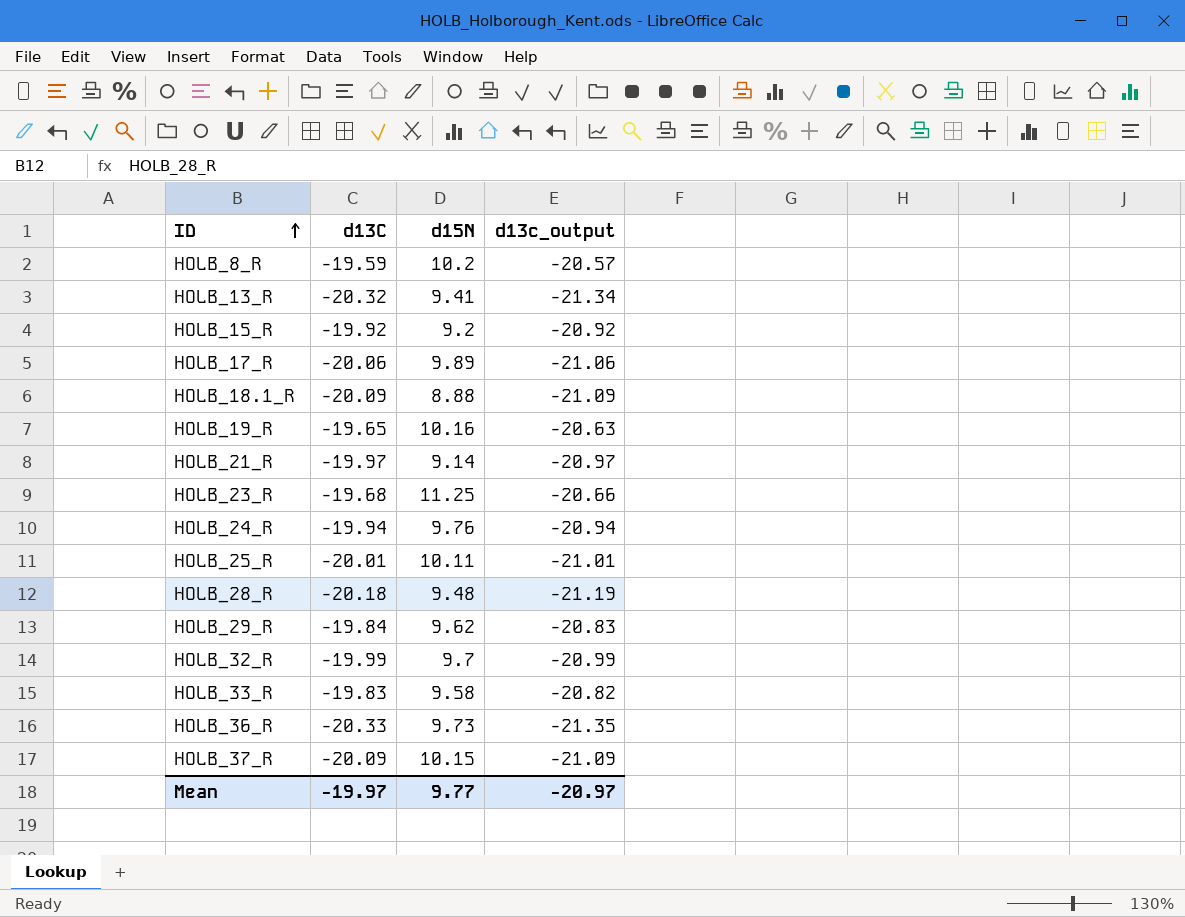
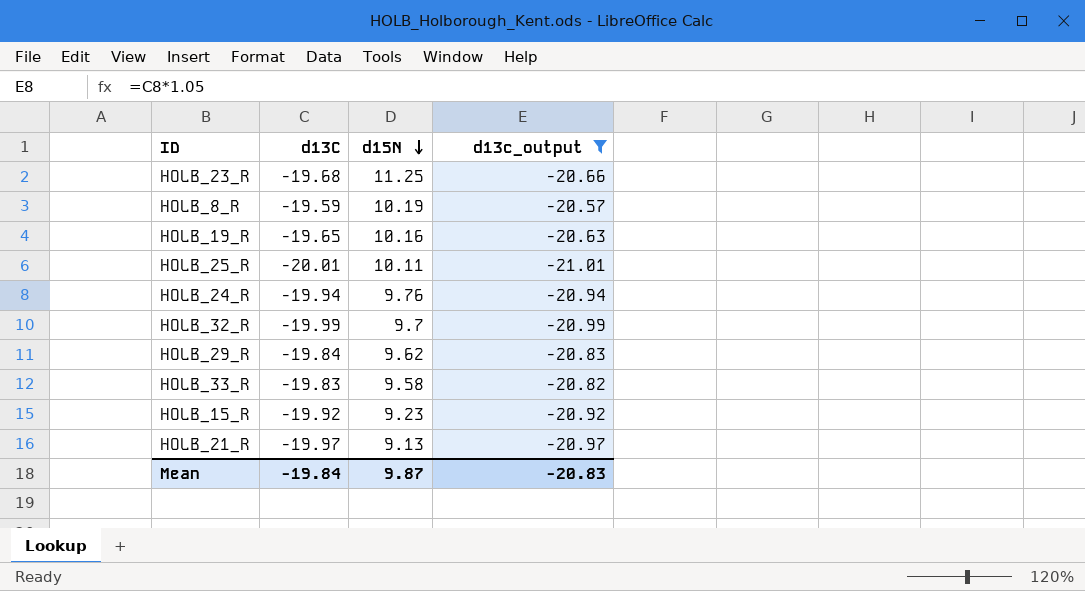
filter: none -> d13c_output >= -21.01
row order: ID ascending -> d15N descending
HOLB_8_R | d15N: 10.2 -> 10.19
HOLB_15_R | d15N: 9.2 -> 9.23
HOLB_21_R | d15N: 9.14 -> 9.13
Mean | d13C: -19.97 -> -19.84
Mean | d15N: 9.77 -> 9.87
Mean | d13c_output: -20.97 -> -20.83

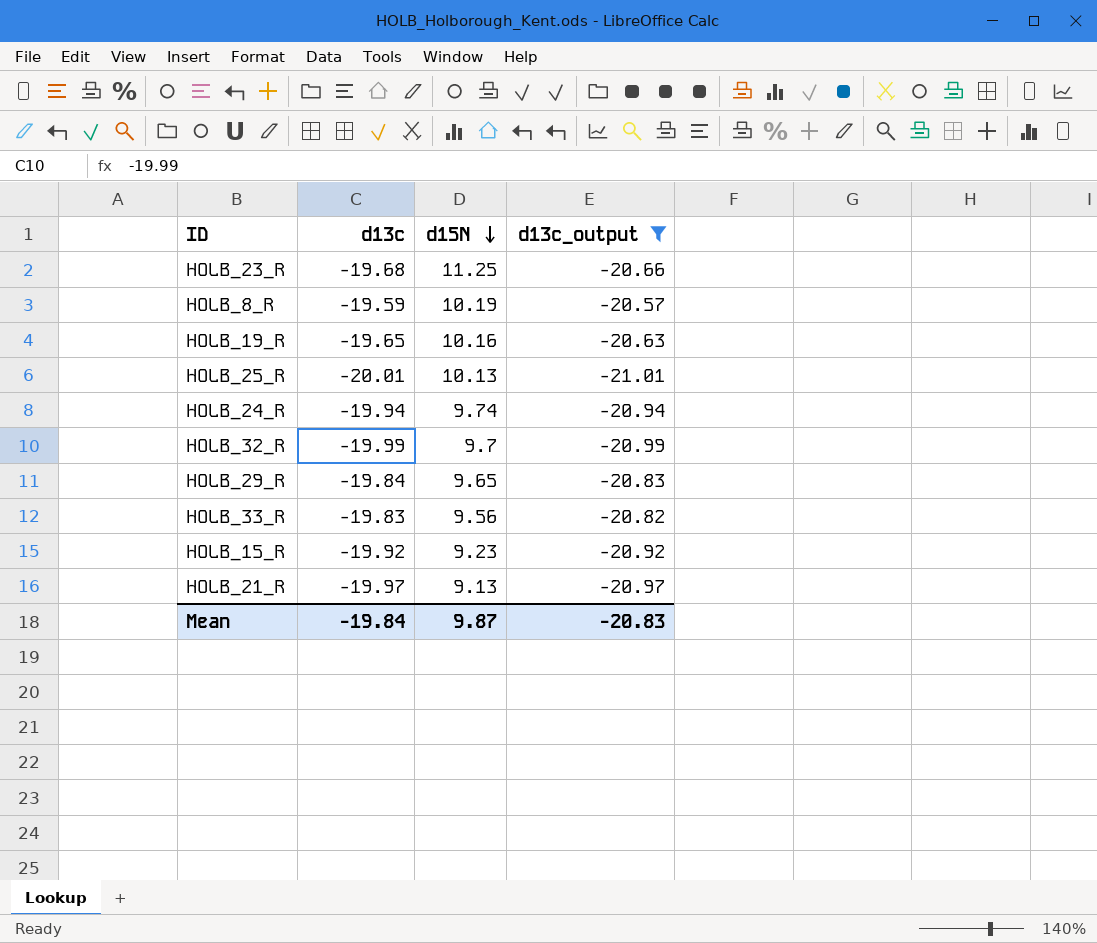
column name: d13C -> d13c
HOLB_25_R | d15N: 10.11 -> 10.13
HOLB_24_R | d15N: 9.76 -> 9.74
HOLB_29_R | d15N: 9.62 -> 9.65
HOLB_33_R | d15N: 9.58 -> 9.56

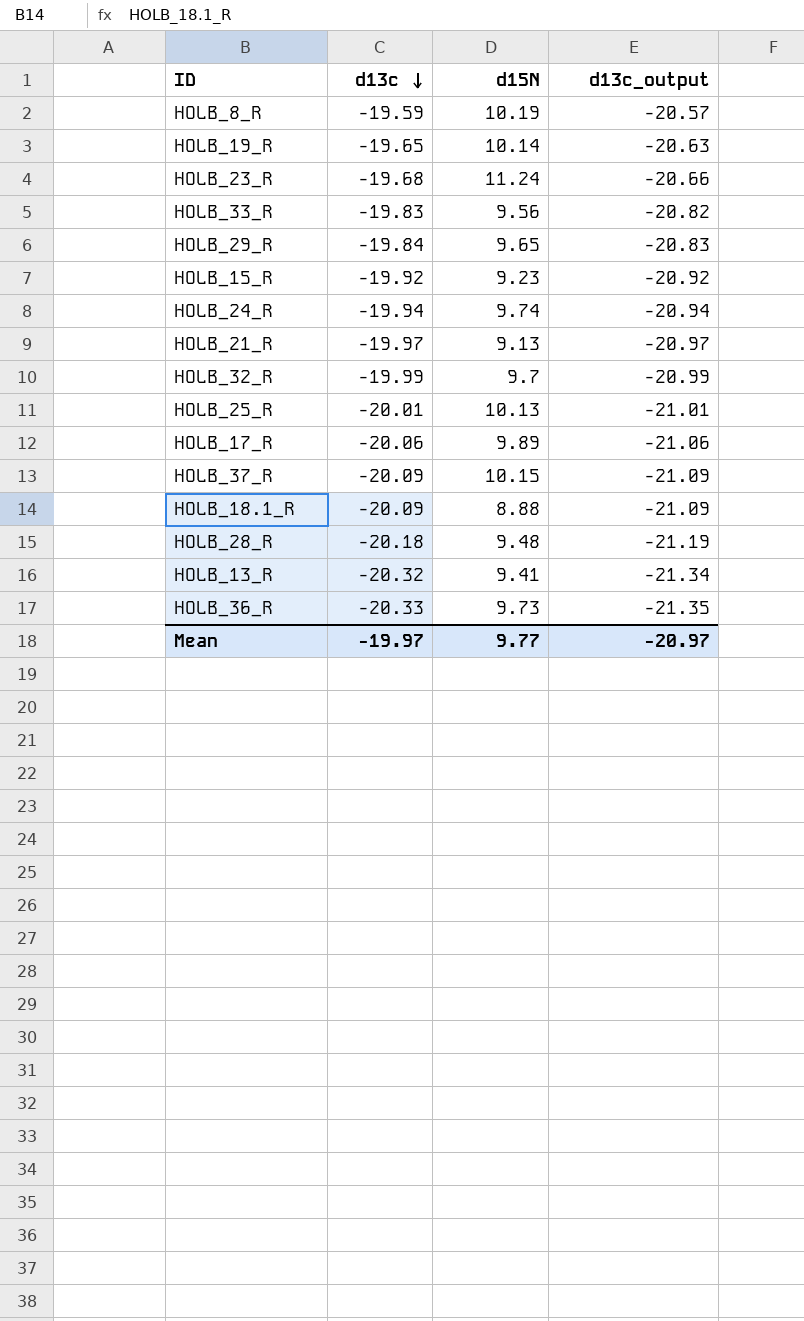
filter: d13c_output >= -21.01 -> none
row order: d15N descending -> d13c descending
HOLB_19_R | d15N: 10.16 -> 10.14
HOLB_23_R | d15N: 11.25 -> 11.24
Mean | d13c: -19.84 -> -19.97
Mean | d15N: 9.87 -> 9.77
Mean | d13c_output: -20.83 -> -20.97

